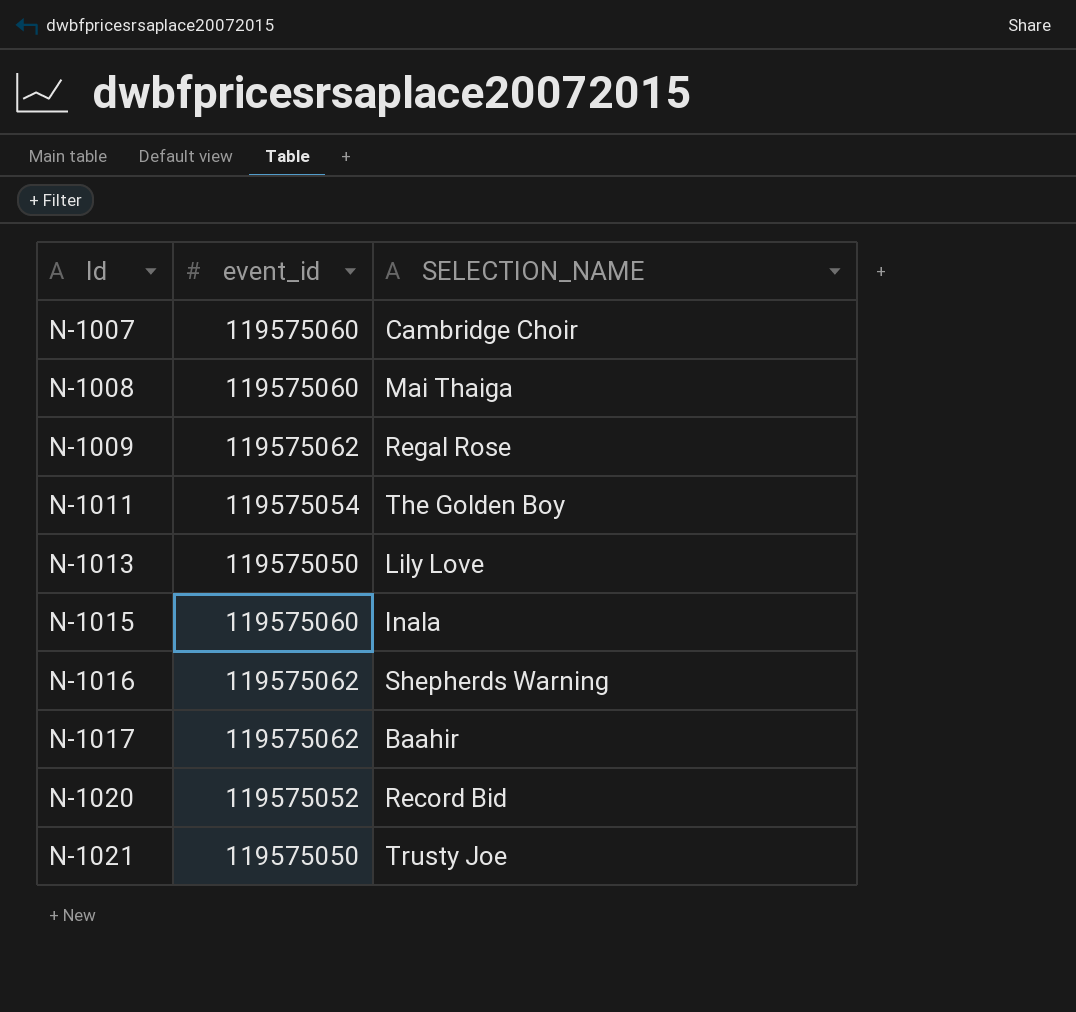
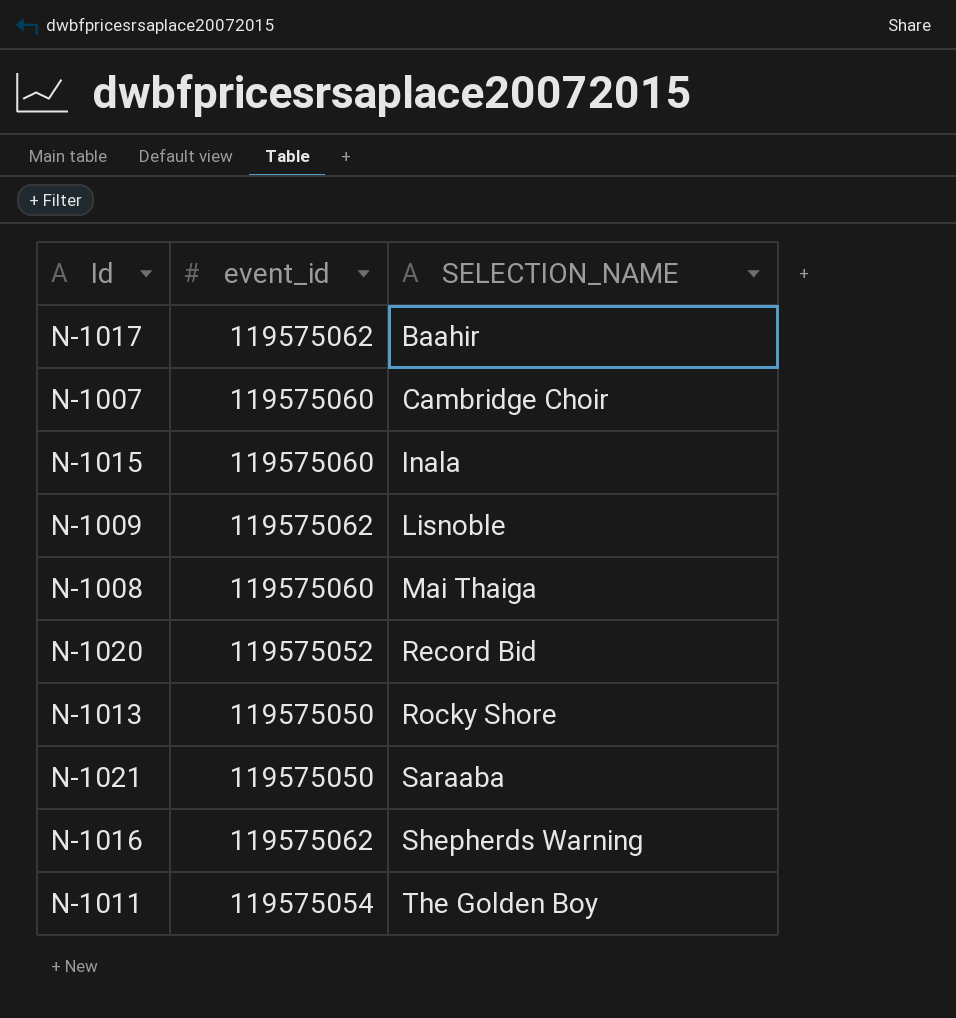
row order: Id ascending -> SELECTION_NAME ascending
N-1009 | SELECTION_NAME: Regal Rose -> Lisnoble
N-1013 | SELECTION_NAME: Lily Love -> Rocky Shore
N-1021 | SELECTION_NAME: Trusty Joe -> Saraaba

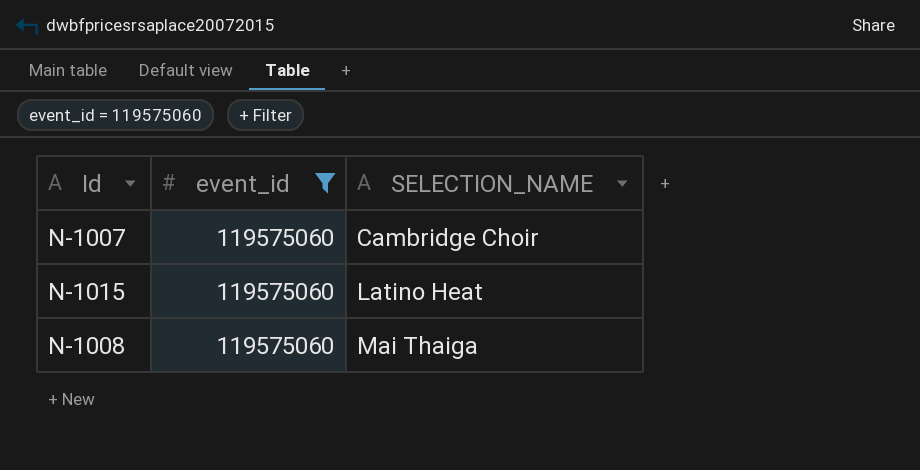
filter: none -> event_id = 119575060
N-1015 | SELECTION_NAME: Inala -> Latino Heat

